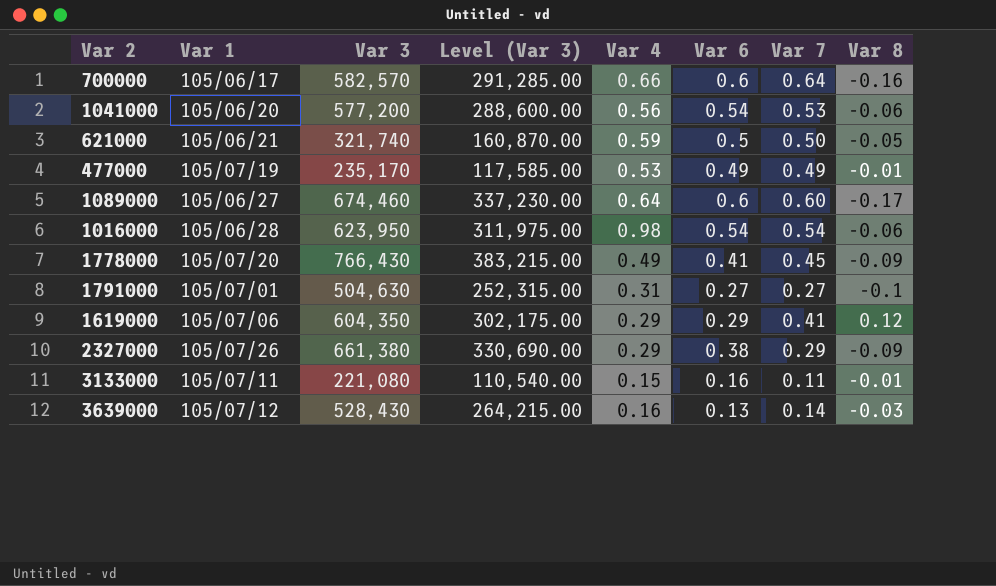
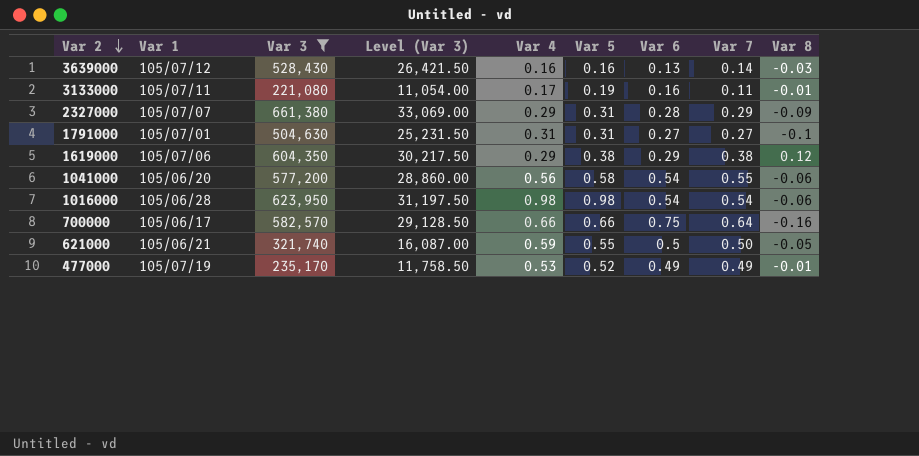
filter: none -> Var 3 <= 661,380
row order: none -> Var 2 descending
column Level (Var 3) | formula: [Var 3] * 0.5 -> [Var 3] * 0.05
column Var 5 | position: none -> 6
3133000 | Var 4: 0.15 -> 0.17
2327000 | Var 1: 105/07/26 -> 105/07/07
2327000 | Var 6: 0.38 -> 0.28
1619000 | Var 7: 0.41 -> 0.38
1041000 | Var 7: 0.53 -> 0.55
700000 | Var 6: 0.6 -> 0.75

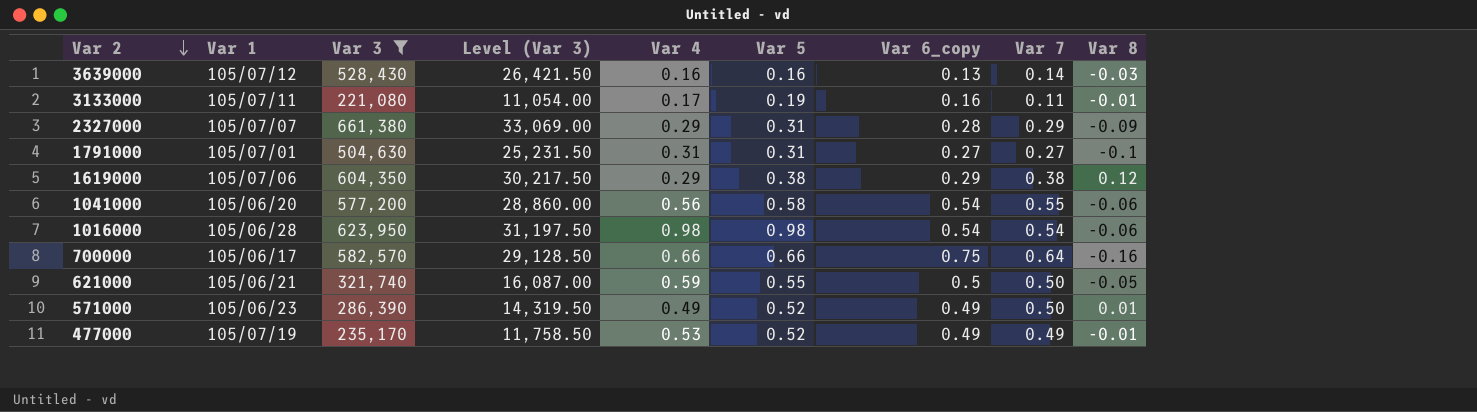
column name: Var 6 -> Var 6_copy
row 571000: none -> 105/06/23 | 286,390 | 14,319.50 | 0.49 | 0.52 | 0.49 | 0.50 | 0.01

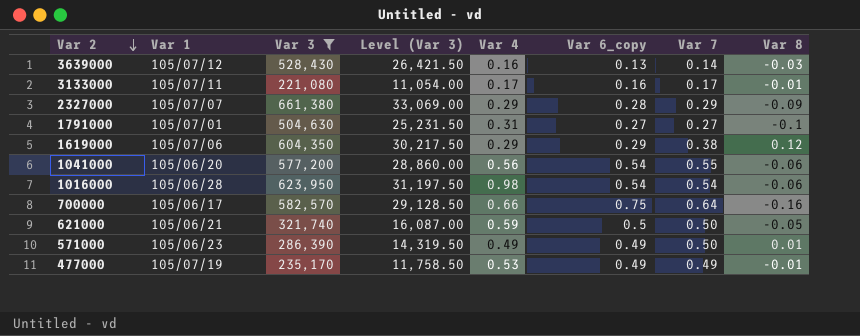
column Var 5 | position: 6 -> none
3133000 | Var 7: 0.11 -> 0.17

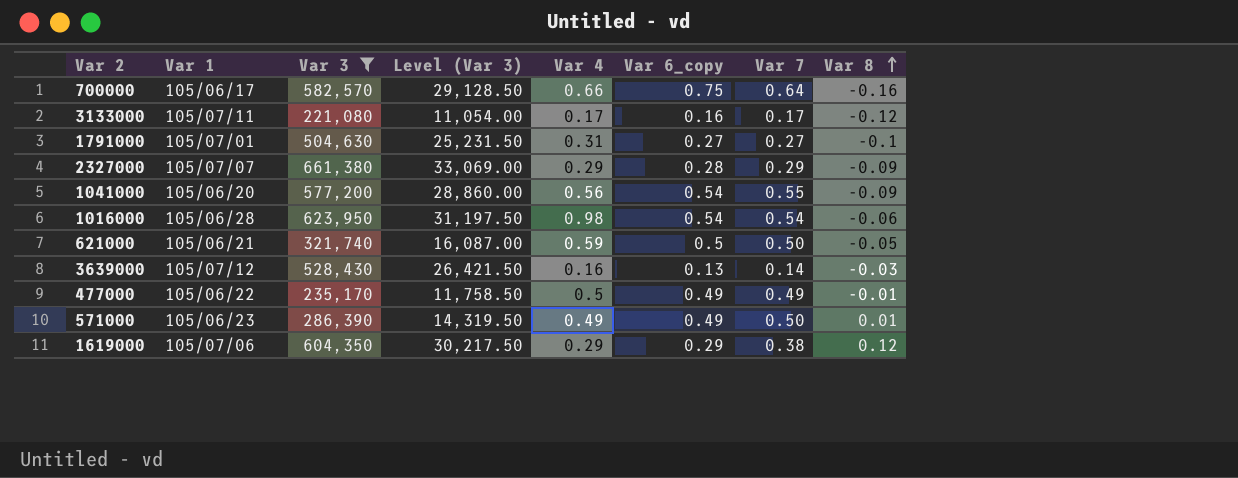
row order: Var 2 descending -> Var 8 ascending
3133000 | Var 8: -0.01 -> -0.12
1041000 | Var 8: -0.06 -> -0.09
477000 | Var 1: 105/07/19 -> 105/06/22
477000 | Var 4: 0.53 -> 0.5

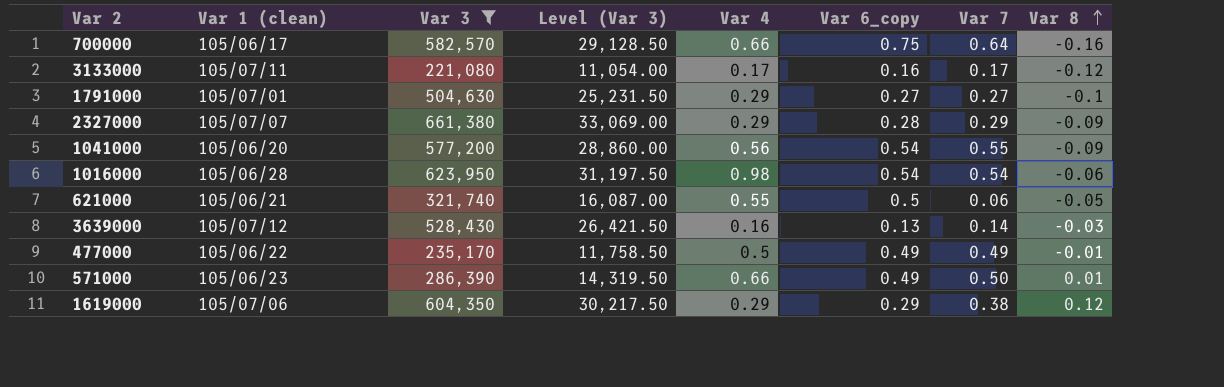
column name: Var 1 -> Var 1 (clean)
1791000 | Var 4: 0.31 -> 0.29
621000 | Var 4: 0.59 -> 0.55
621000 | Var 7: 0.50 -> 0.06
571000 | Var 4: 0.49 -> 0.66

